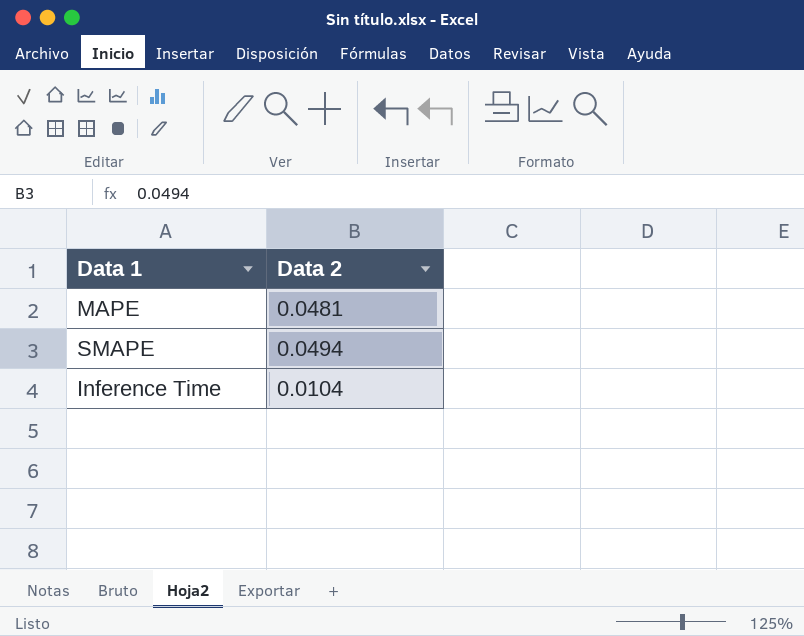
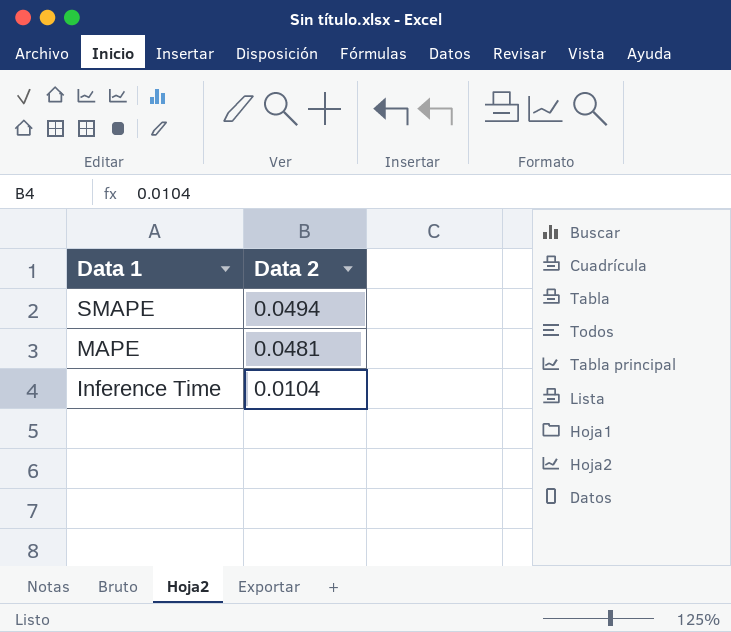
row order: none -> Data 1 descending

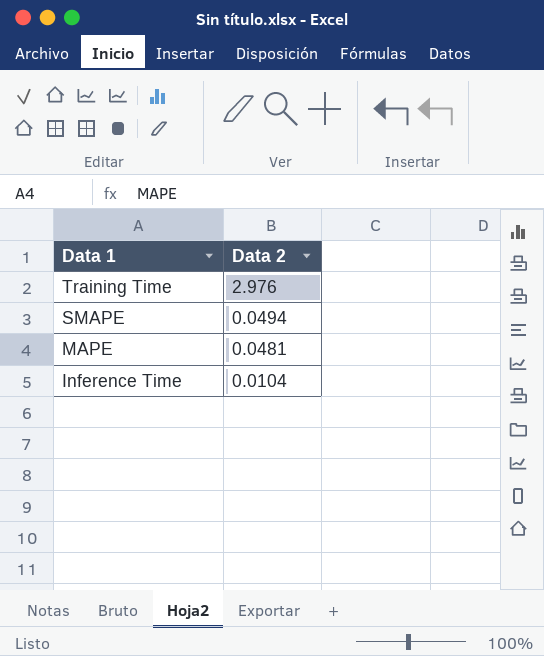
row Training Time: none -> 2.976

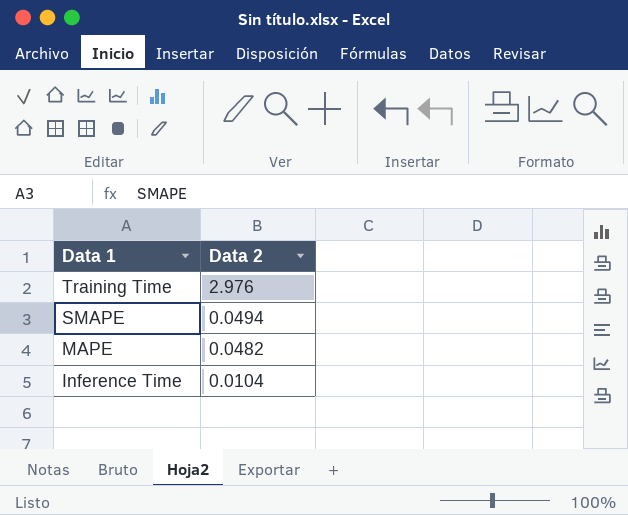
MAPE | Data 2: 0.0481 -> 0.0482

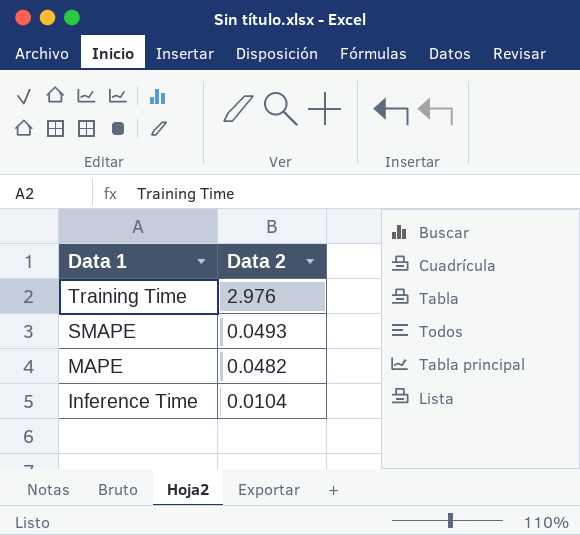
SMAPE | Data 2: 0.0494 -> 0.0493

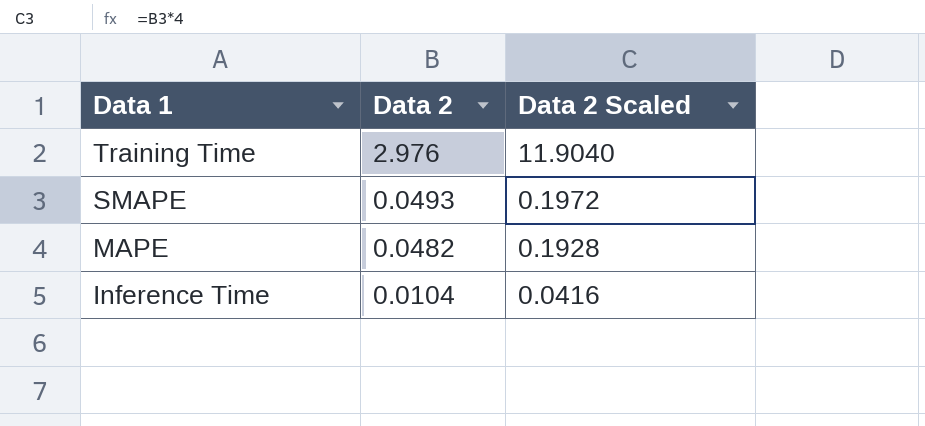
column Data 2 Scaled | formula: none -> [Data 2] * 4

